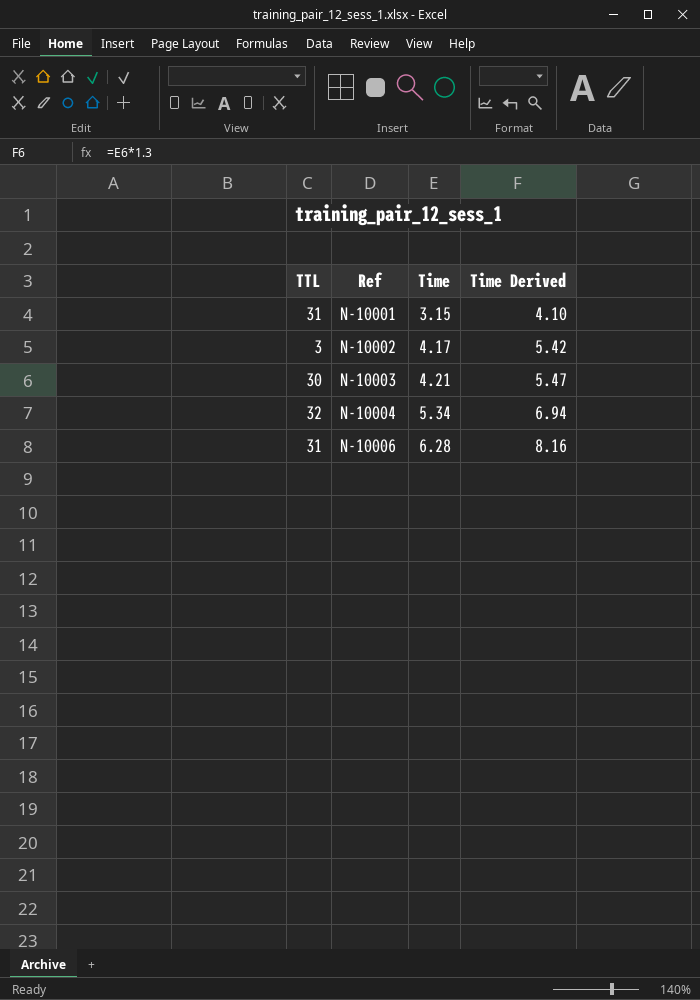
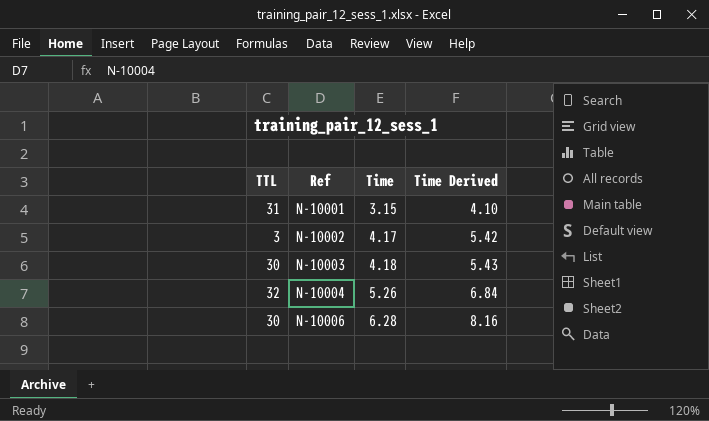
N-10003 | Time: 4.21 -> 4.18
N-10003 | Time Derived: 5.47 -> 5.43
N-10004 | Time: 5.34 -> 5.26
N-10004 | Time Derived: 6.94 -> 6.84
N-10006 | TTL: 31 -> 30

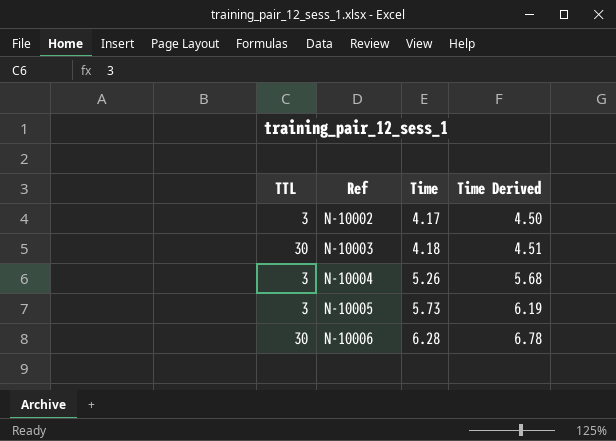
column Time Derived | formula: [Time] * 1.3 -> [Time] * 1.08
row N-10001: 31 | 3.15 | 4.10 -> none
N-10004 | TTL: 32 -> 3
row N-10005: none -> 3 | 5.73 | 6.19

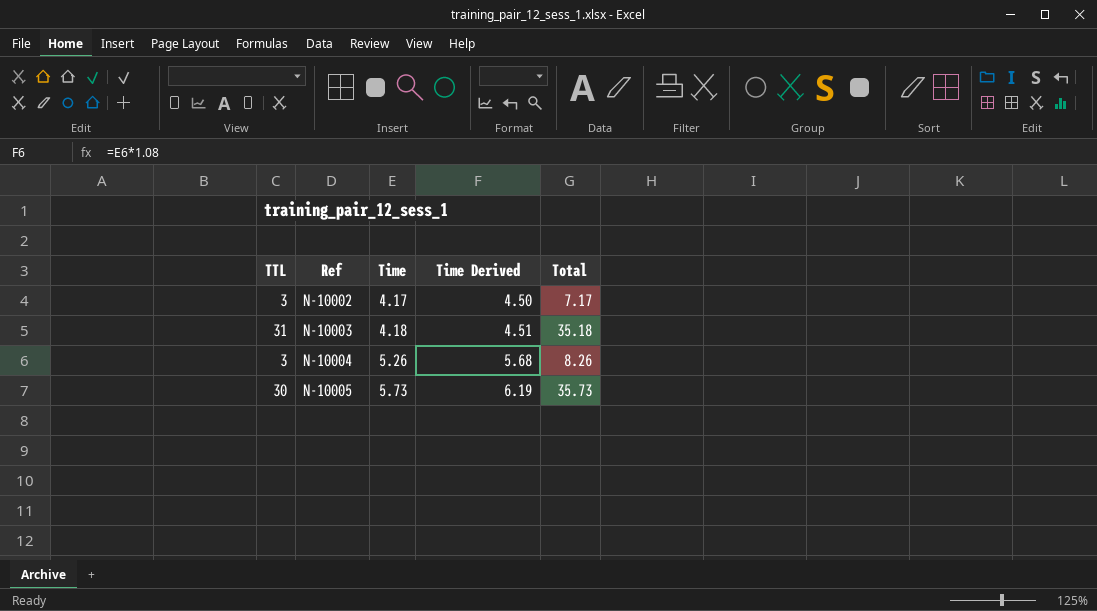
column Total | formula: none -> [TTL] + [Time]
row N-10006: 30 | 6.28 | 6.78 -> none
N-10003 | TTL: 30 -> 31
N-10005 | TTL: 3 -> 30

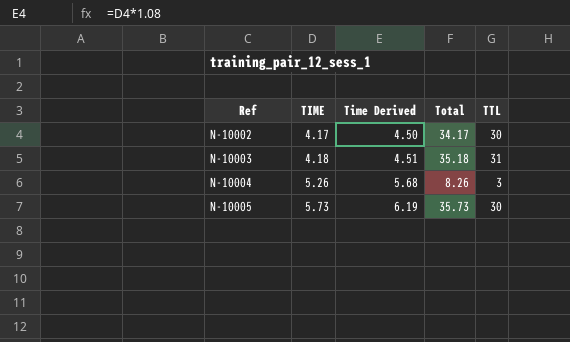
column name: Time -> TIME
column TTL | position: 1 -> 5
N-10002 | Total: 7.17 -> 34.17
N-10002 | TTL: 3 -> 30

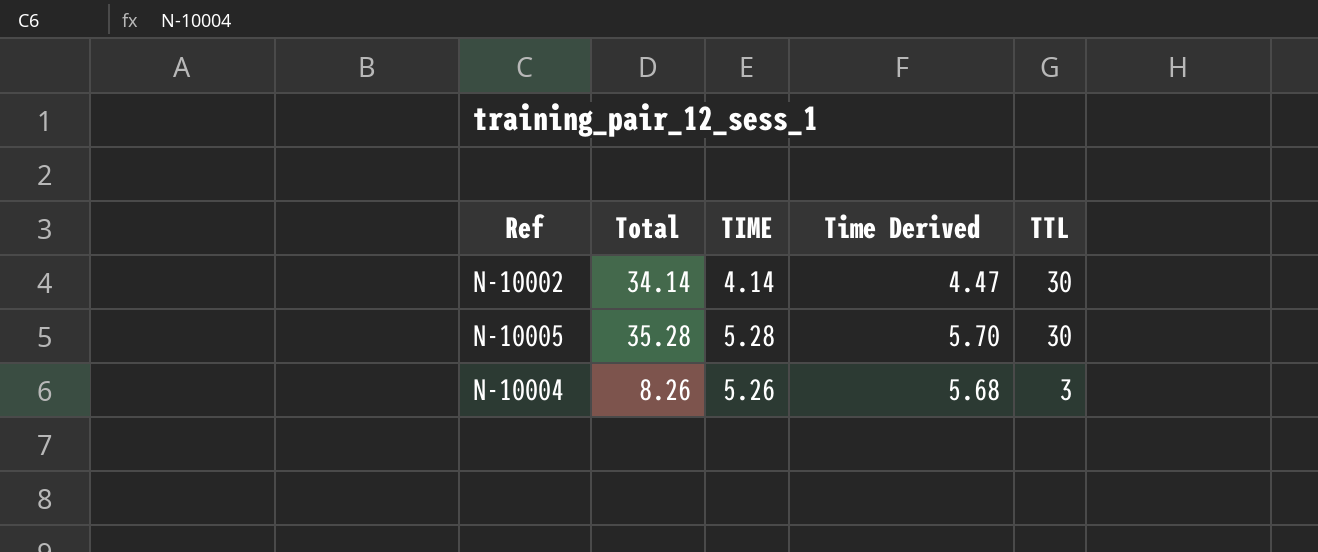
row order: Ref ascending -> TTL descending
column Total | position: 4 -> 2
row N-10003: 4.18 | 4.51 | 35.18 | 31 -> none
N-10002 | Total: 34.17 -> 34.14
N-10002 | TIME: 4.17 -> 4.14
N-10002 | Time Derived: 4.50 -> 4.47
N-10005 | Total: 35.73 -> 35.28
N-10005 | TIME: 5.73 -> 5.28
N-10005 | Time Derived: 6.19 -> 5.70

